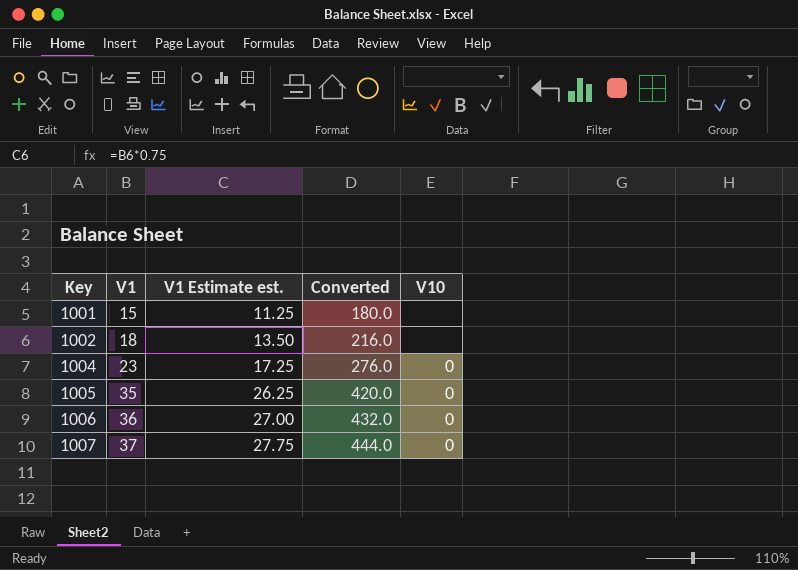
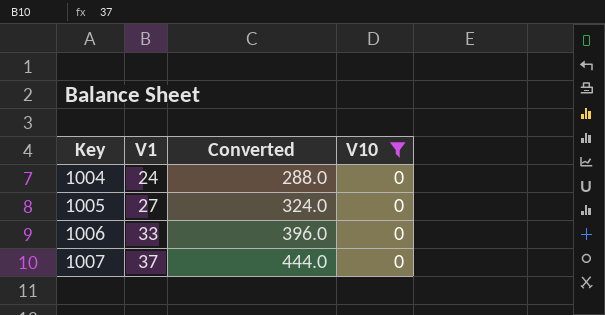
filter: none -> V10 = 0
column V1 Estimate est. | formula: [V1] * 0.75 -> none
1004 | V1: 23 -> 24
1004 | Converted: 276.0 -> 288.0
1005 | V1: 35 -> 27
1005 | Converted: 420.0 -> 324.0
1006 | V1: 36 -> 33
1006 | Converted: 432.0 -> 396.0

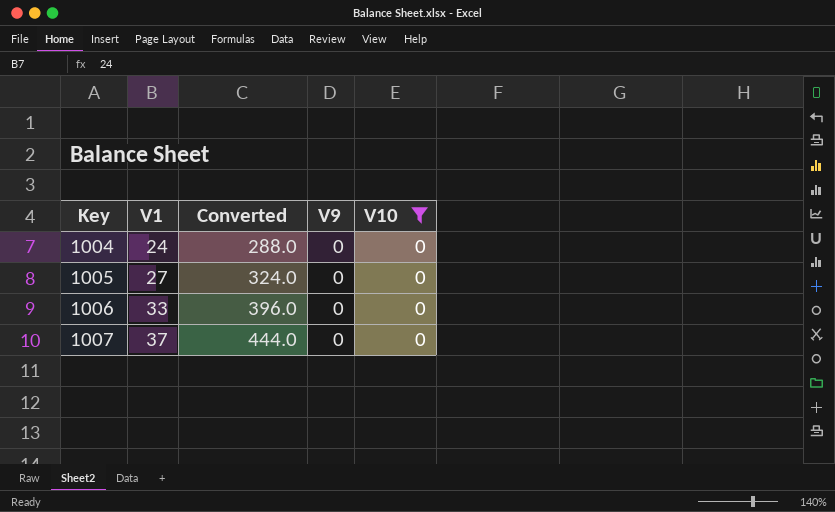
column V9 | position: none -> 4

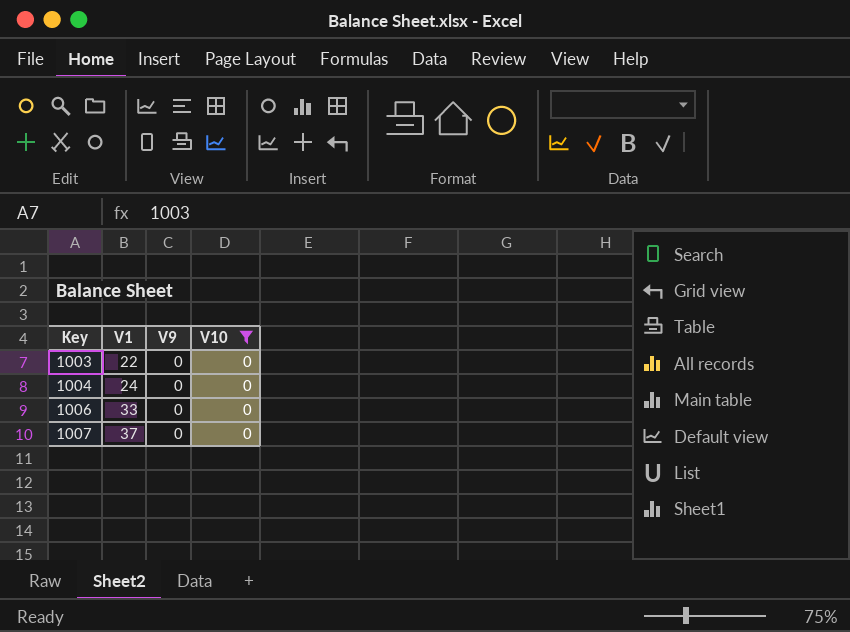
column Converted | formula: [V1] * 12 -> none
row 1005: 27 | 324.0 | 0 | 0 -> none
row 1003: none -> 22 | 0 | 0

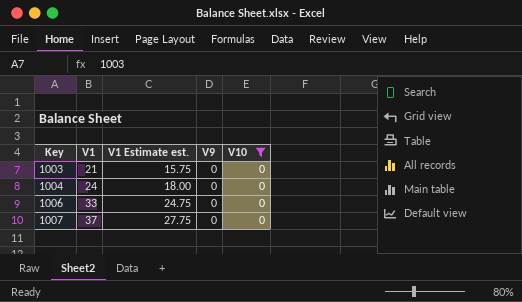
column V1 Estimate est. | formula: none -> [V1] * 0.75
1003 | V1: 22 -> 21

